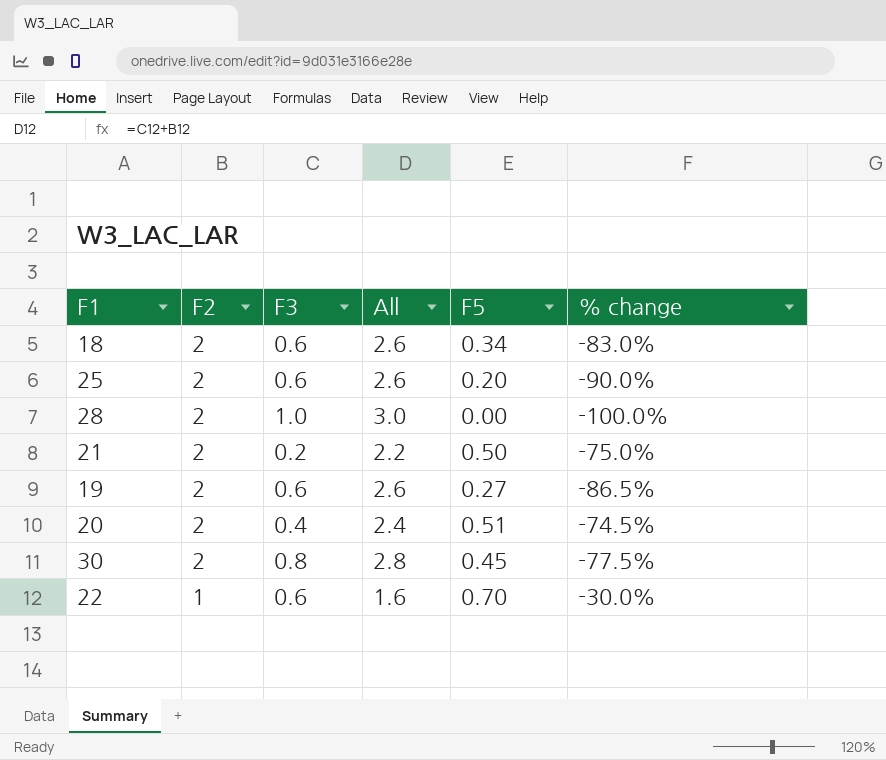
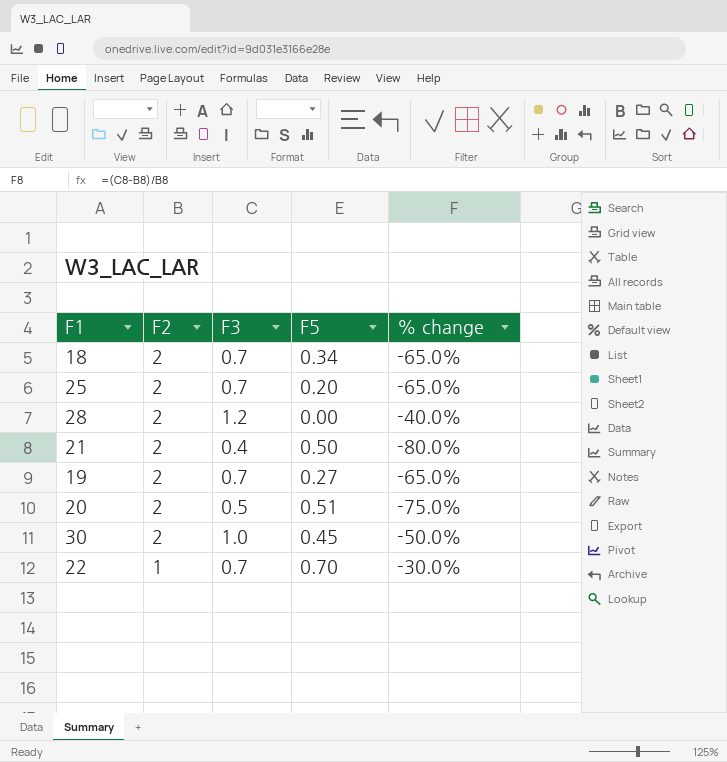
column All | formula: [F2] + [F3] -> none
column % change | formula: ([F5] - [F2]) / [F2] -> ([F3] - [F2]) / [F2]
18 | F3: 0.6 -> 0.7
25 | F3: 0.6 -> 0.7
28 | F3: 1.0 -> 1.2
21 | F3: 0.2 -> 0.4
19 | F3: 0.6 -> 0.7
20 | F3: 0.4 -> 0.5
30 | F3: 0.8 -> 1.0
22 | F3: 0.6 -> 0.7

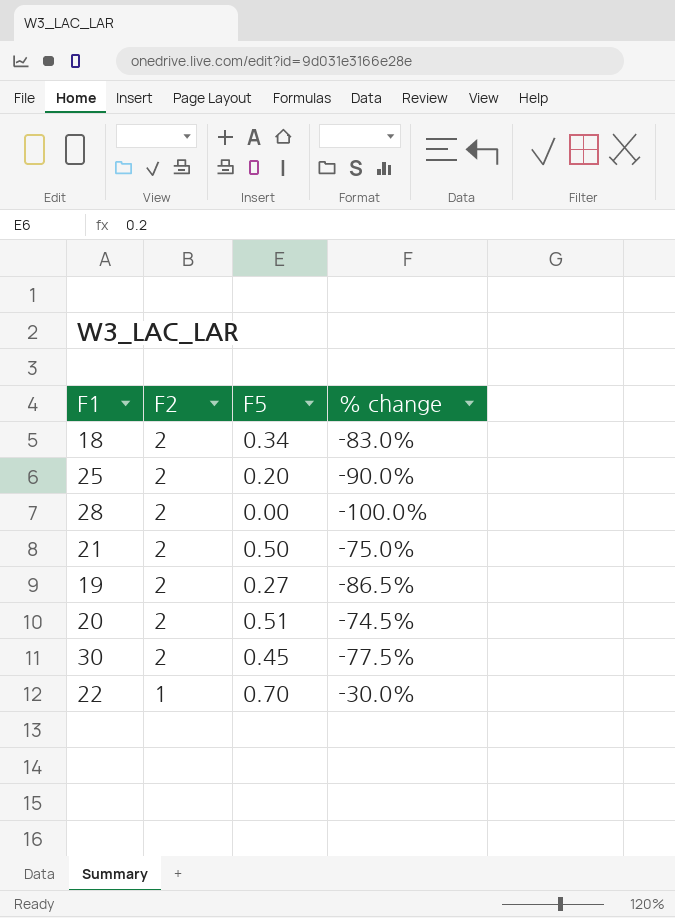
column F3 | position: 3 -> none
column % change | formula: ([F3] - [F2]) / [F2] -> ([F5] - [F2]) / [F2]

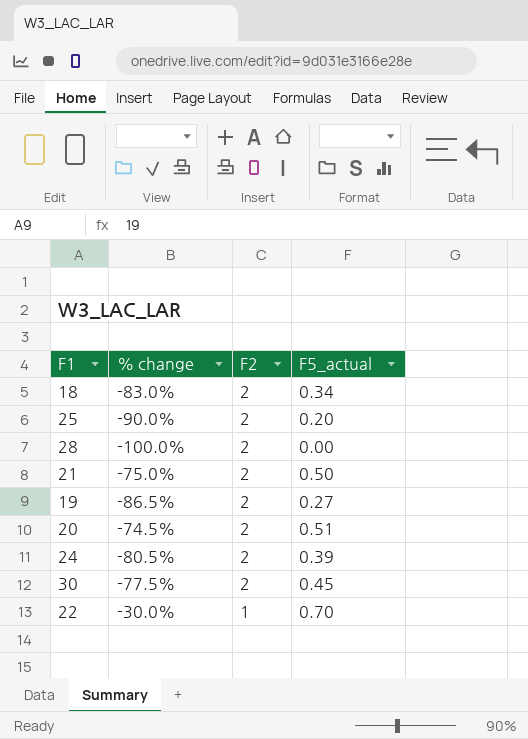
column % change | position: 4 -> 2
column name: F5 -> F5_actual
row 24: none -> -80.5% | 2 | 0.39

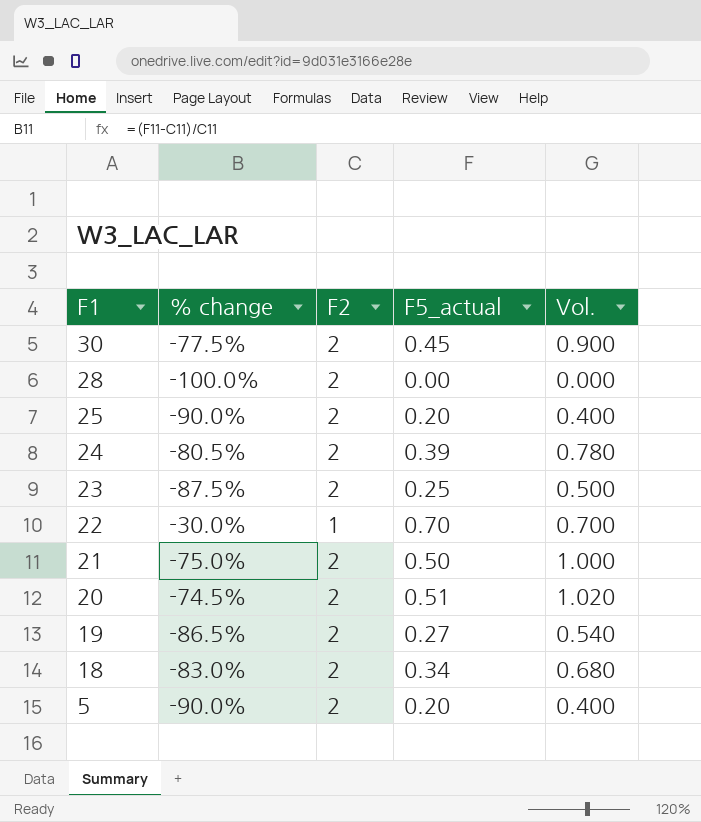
row order: F2 descending -> F1 descending
column Vol. | formula: none -> [F2] * [F5_actual]
row 23: none -> -87.5% | 2 | 0.25 | 0.500
row 5: none -> -90.0% | 2 | 0.20 | 0.400

